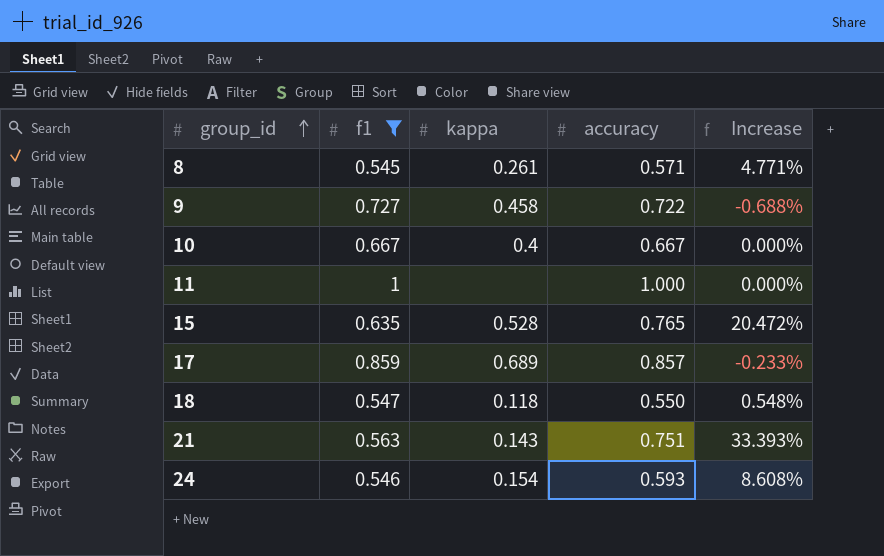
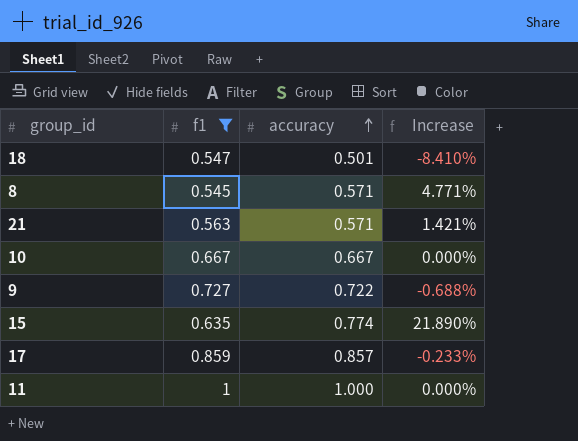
row order: group_id ascending -> accuracy ascending
column kappa | position: 3 -> none
row 24: 0.546 | 0.154 | 0.593 | 8.608% -> none
18 | accuracy: 0.550 -> 0.501
18 | Increase: 0.548% -> -8.410%
21 | accuracy: 0.751 -> 0.571
21 | Increase: 33.393% -> 1.421%
15 | accuracy: 0.765 -> 0.774
15 | Increase: 20.472% -> 21.890%

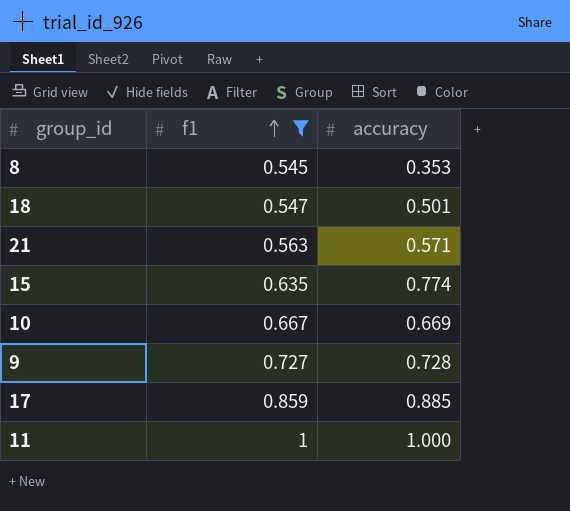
row order: accuracy ascending -> f1 ascending
column Increase | formula: ([accuracy] - [f1]) / [f1] -> none
8 | accuracy: 0.571 -> 0.353
10 | accuracy: 0.667 -> 0.669
9 | accuracy: 0.722 -> 0.728
17 | accuracy: 0.857 -> 0.885

